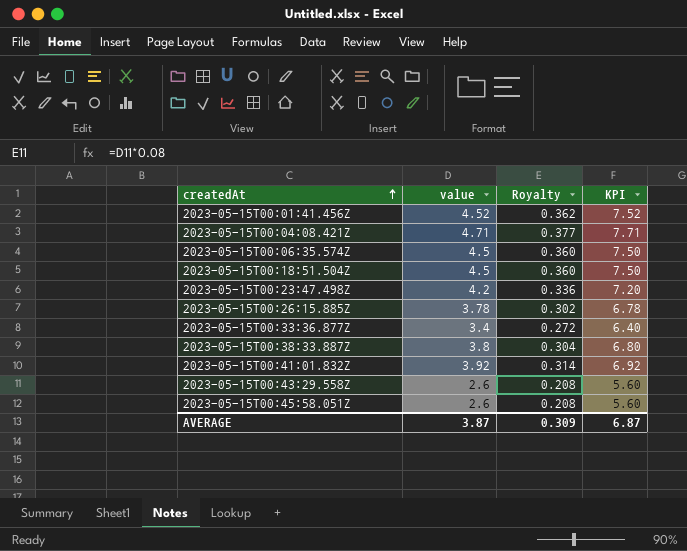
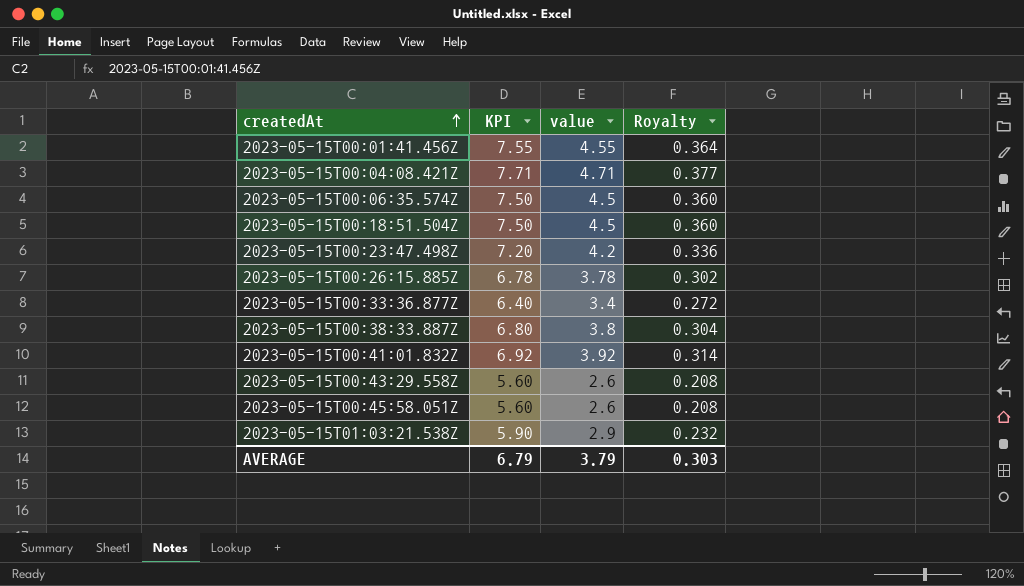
column KPI | position: 4 -> 2
2023-05-15T00:01:41.456Z | KPI: 7.52 -> 7.55
2023-05-15T00:01:41.456Z | value: 4.52 -> 4.55
2023-05-15T00:01:41.456Z | Royalty: 0.362 -> 0.364
row 2023-05-15T01:03:21.538Z: none -> 5.90 | 2.9 | 0.232
AVERAGE | KPI: 6.87 -> 6.79
AVERAGE | value: 3.87 -> 3.79
AVERAGE | Royalty: 0.309 -> 0.303

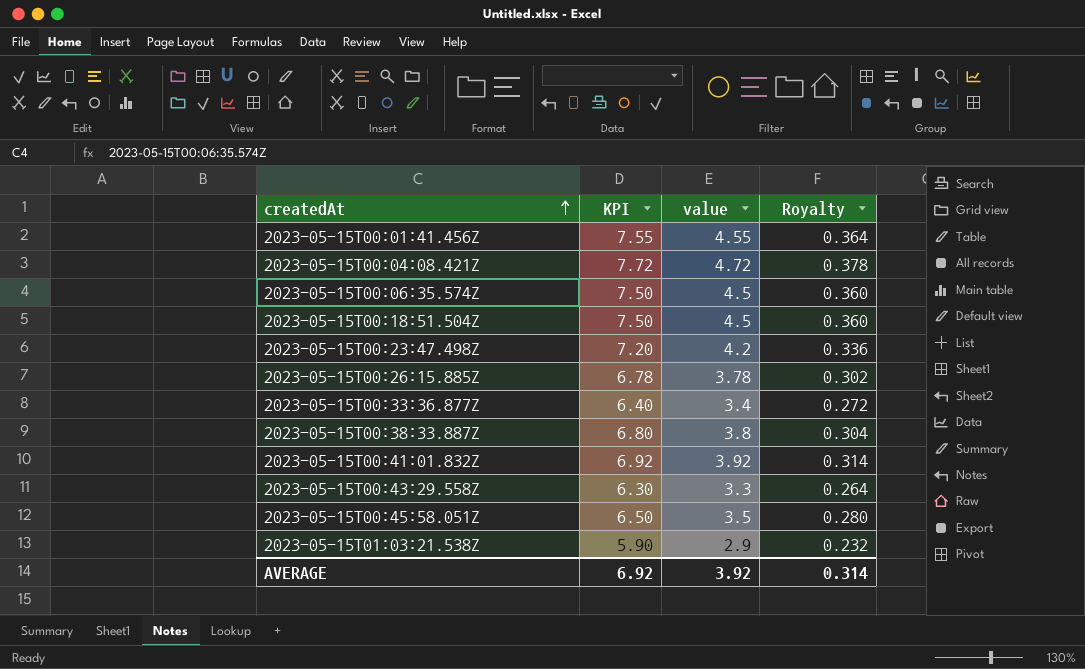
2023-05-15T00:04:08.421Z | KPI: 7.71 -> 7.72
2023-05-15T00:04:08.421Z | value: 4.71 -> 4.72
2023-05-15T00:04:08.421Z | Royalty: 0.377 -> 0.378
2023-05-15T00:43:29.558Z | KPI: 5.60 -> 6.30
2023-05-15T00:43:29.558Z | value: 2.6 -> 3.3
2023-05-15T00:43:29.558Z | Royalty: 0.208 -> 0.264
2023-05-15T00:45:58.051Z | KPI: 5.60 -> 6.50
2023-05-15T00:45:58.051Z | value: 2.6 -> 3.5
2023-05-15T00:45:58.051Z | Royalty: 0.208 -> 0.280
AVERAGE | KPI: 6.79 -> 6.92
AVERAGE | value: 3.79 -> 3.92
AVERAGE | Royalty: 0.303 -> 0.314

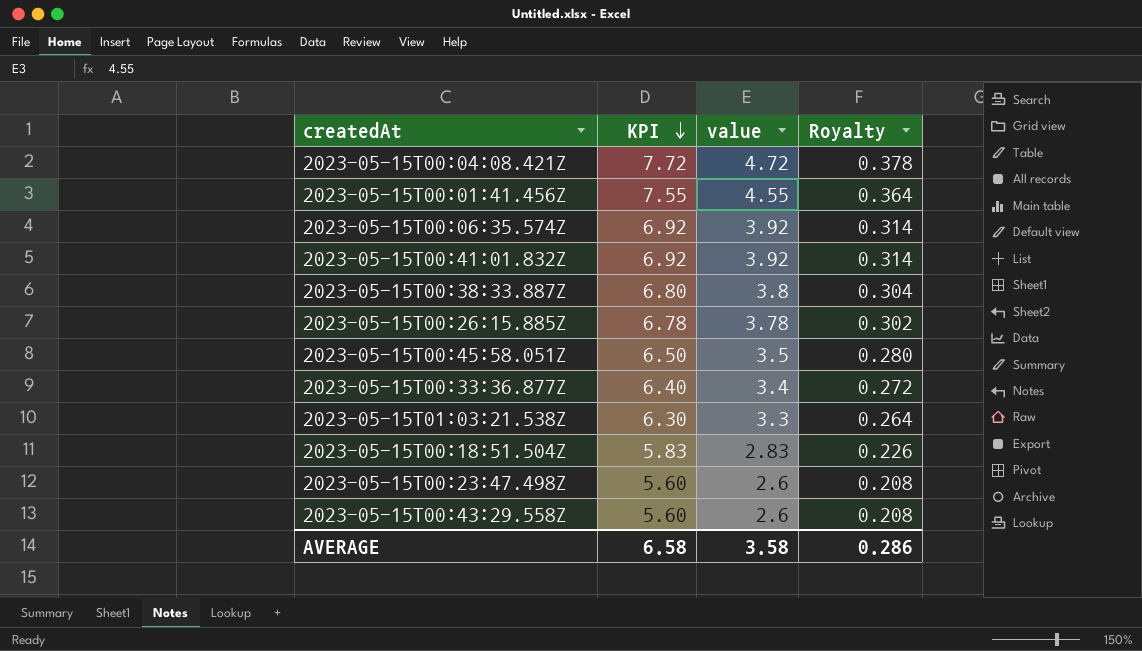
row order: createdAt ascending -> KPI descending
2023-05-15T00:06:35.574Z | KPI: 7.50 -> 6.92
2023-05-15T00:06:35.574Z | value: 4.5 -> 3.92
2023-05-15T00:06:35.574Z | Royalty: 0.360 -> 0.314
2023-05-15T01:03:21.538Z | KPI: 5.90 -> 6.30
2023-05-15T01:03:21.538Z | value: 2.9 -> 3.3
2023-05-15T01:03:21.538Z | Royalty: 0.232 -> 0.264
2023-05-15T00:18:51.504Z | KPI: 7.50 -> 5.83
2023-05-15T00:18:51.504Z | value: 4.5 -> 2.83
2023-05-15T00:18:51.504Z | Royalty: 0.360 -> 0.226
2023-05-15T00:23:47.498Z | KPI: 7.20 -> 5.60
2023-05-15T00:23:47.498Z | value: 4.2 -> 2.6
2023-05-15T00:23:47.498Z | Royalty: 0.336 -> 0.208
2023-05-15T00:43:29.558Z | KPI: 6.30 -> 5.60
2023-05-15T00:43:29.558Z | value: 3.3 -> 2.6
2023-05-15T00:43:29.558Z | Royalty: 0.264 -> 0.208
AVERAGE | KPI: 6.92 -> 6.58
AVERAGE | value: 3.92 -> 3.58
AVERAGE | Royalty: 0.314 -> 0.286

